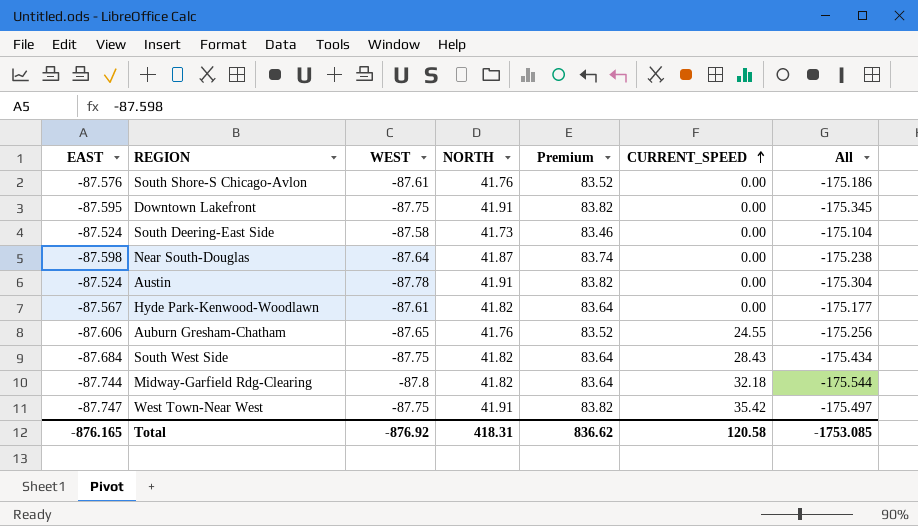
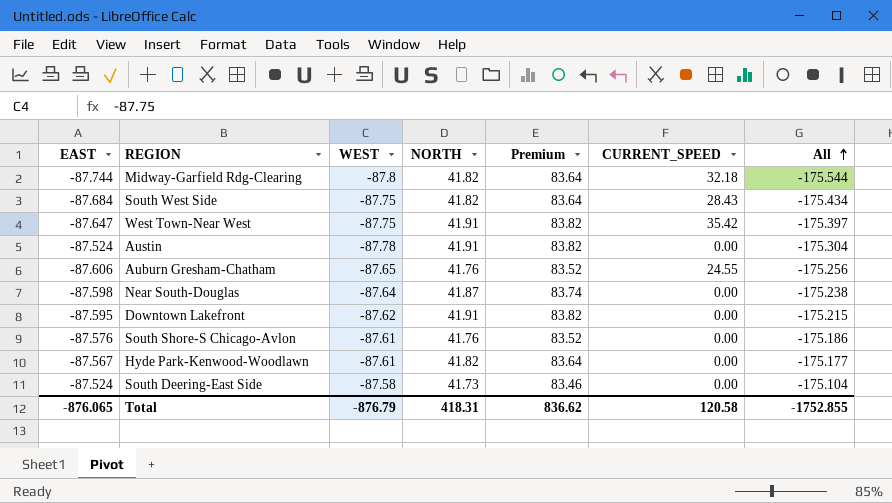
row order: CURRENT_SPEED ascending -> All ascending
West Town-Near West | EAST: -87.747 -> -87.647
West Town-Near West | All: -175.497 -> -175.397
Downtown Lakefront | WEST: -87.75 -> -87.62
Downtown Lakefront | All: -175.345 -> -175.215
Total | EAST: -876.165 -> -876.065
Total | WEST: -876.92 -> -876.79
Total | All: -1753.085 -> -1752.855

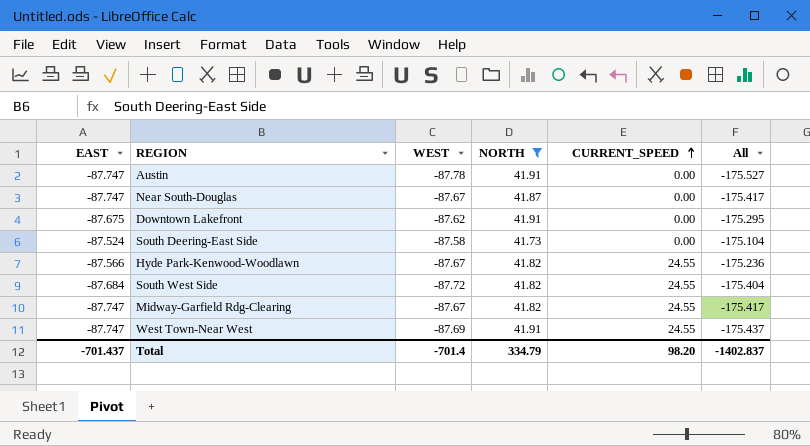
filter: none -> NORTH != 41.76
row order: All ascending -> CURRENT_SPEED ascending
column Premium | formula: [NORTH] * 2 -> none
Austin | EAST: -87.524 -> -87.747
Austin | All: -175.304 -> -175.527
Near South-Douglas | EAST: -87.598 -> -87.747
Near South-Douglas | WEST: -87.64 -> -87.67
Near South-Douglas | All: -175.238 -> -175.417
Downtown Lakefront | EAST: -87.595 -> -87.675
Downtown Lakefront | All: -175.215 -> -175.295
Hyde Park-Kenwood-Woodlawn | EAST: -87.567 -> -87.566
Hyde Park-Kenwood-Woodlawn | WEST: -87.61 -> -87.67
Hyde Park-Kenwood-Woodlawn | CURRENT_SPEED: 0.00 -> 24.55
Hyde Park-Kenwood-Woodlawn | All: -175.177 -> -175.236
South West Side | WEST: -87.75 -> -87.72
South West Side | CURRENT_SPEED: 28.43 -> 24.55
South West Side | All: -175.434 -> -175.404
Midway-Garfield Rdg-Clearing | EAST: -87.744 -> -87.747
Midway-Garfield Rdg-Clearing | WEST: -87.8 -> -87.67
Midway-Garfield Rdg-Clearing | CURRENT_SPEED: 32.18 -> 24.55
Midway-Garfield Rdg-Clearing | All: -175.544 -> -175.417
West Town-Near West | EAST: -87.647 -> -87.747
West Town-Near West | WEST: -87.75 -> -87.69
West Town-Near West | CURRENT_SPEED: 35.42 -> 24.55
West Town-Near West | All: -175.397 -> -175.437
Total | EAST: -876.065 -> -701.437
Total | WEST: -876.79 -> -701.4
Total | NORTH: 418.31 -> 334.79
Total | CURRENT_SPEED: 120.58 -> 98.20
Total | All: -1752.855 -> -1402.837

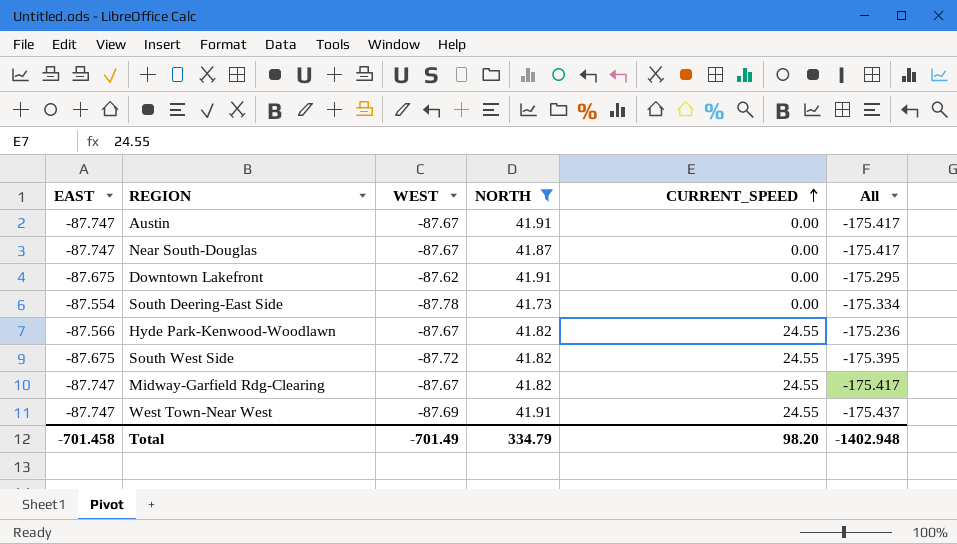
Austin | WEST: -87.78 -> -87.67
Austin | All: -175.527 -> -175.417
South Deering-East Side | EAST: -87.524 -> -87.554
South Deering-East Side | WEST: -87.58 -> -87.78
South Deering-East Side | All: -175.104 -> -175.334
South West Side | EAST: -87.684 -> -87.675
South West Side | All: -175.404 -> -175.395
Total | EAST: -701.437 -> -701.458
Total | WEST: -701.4 -> -701.49
Total | All: -1402.837 -> -1402.948

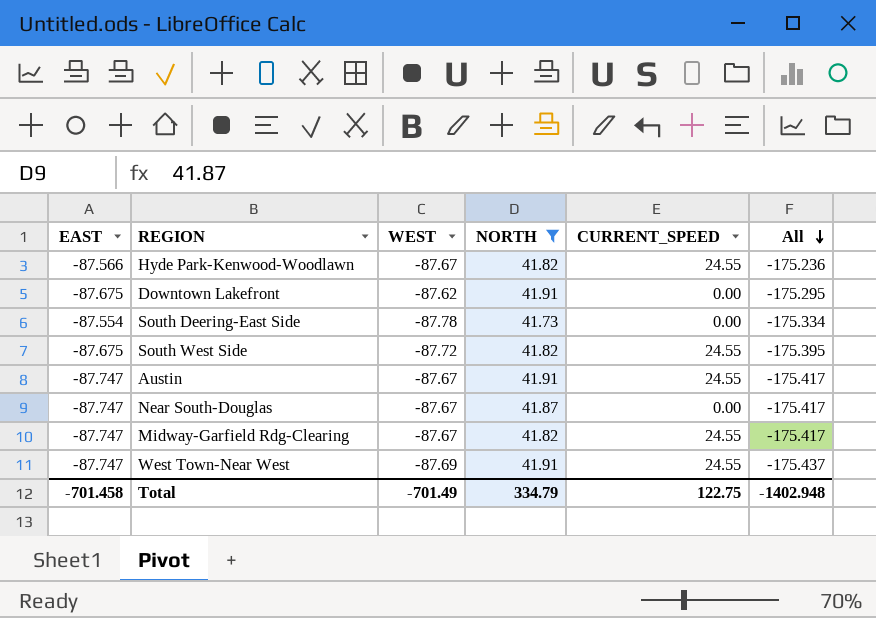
row order: CURRENT_SPEED ascending -> All descending
Austin | CURRENT_SPEED: 0.00 -> 24.55
Total | CURRENT_SPEED: 98.20 -> 122.75

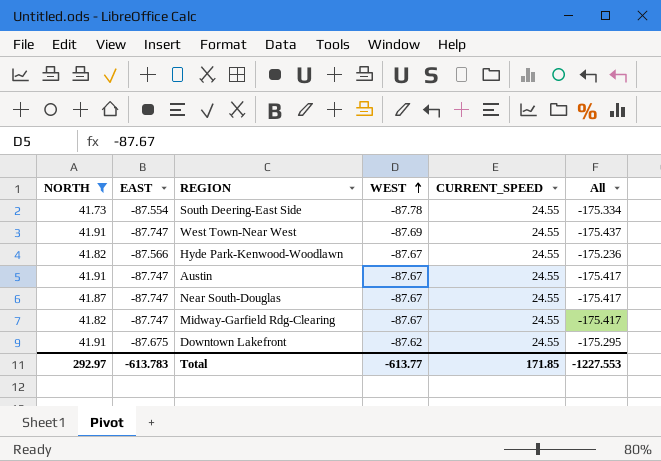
row order: All descending -> WEST ascending
column NORTH | position: 4 -> 1
row South West Side: -87.675 | -87.72 | 41.82 | 24.55 | -175.395 -> none
South Deering-East Side | CURRENT_SPEED: 0.00 -> 24.55
Near South-Douglas | CURRENT_SPEED: 0.00 -> 24.55
Downtown Lakefront | CURRENT_SPEED: 0.00 -> 24.55
Total | NORTH: 334.79 -> 292.97
Total | EAST: -701.458 -> -613.783
Total | WEST: -701.49 -> -613.77
Total | CURRENT_SPEED: 122.75 -> 171.85
Total | All: -1402.948 -> -1227.553

